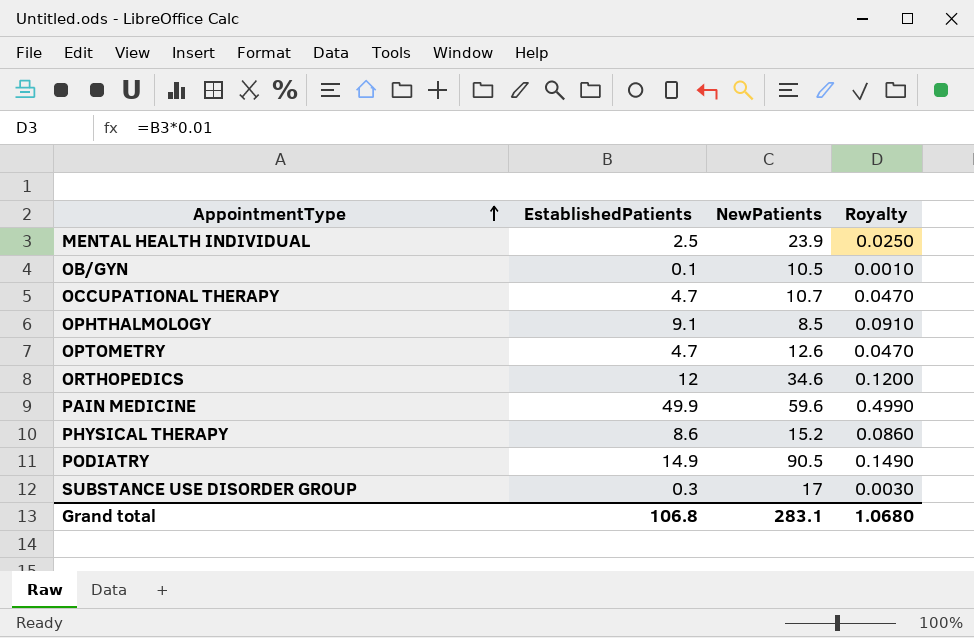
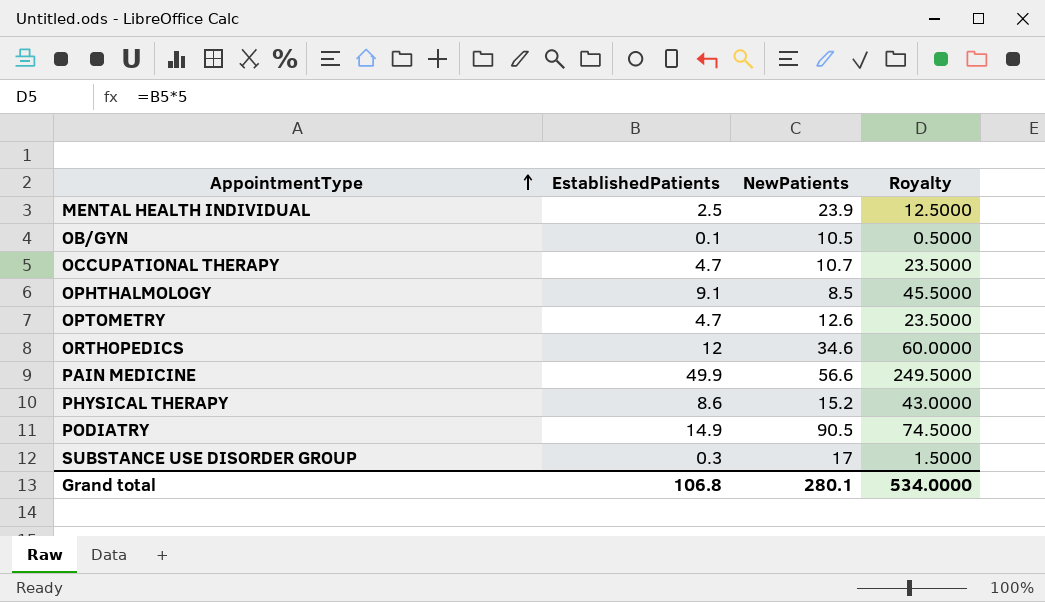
column Royalty | formula: [EstablishedPatients] * 0.01 -> [EstablishedPatients] * 5
PAIN MEDICINE | NewPatients: 59.6 -> 56.6
Grand total | NewPatients: 283.1 -> 280.1
Grand total | Royalty: 1.0680 -> 534.0000

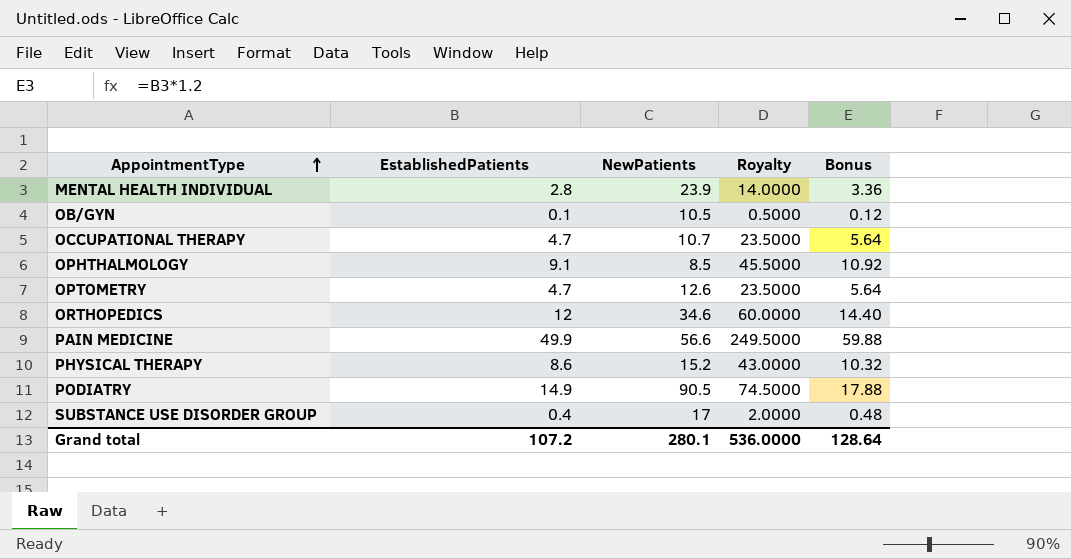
column Bonus | formula: none -> [EstablishedPatients] * 1.2
MENTAL HEALTH INDIVIDUAL | EstablishedPatients: 2.5 -> 2.8
MENTAL HEALTH INDIVIDUAL | Royalty: 12.5000 -> 14.0000
SUBSTANCE USE DISORDER GROUP | EstablishedPatients: 0.3 -> 0.4
SUBSTANCE USE DISORDER GROUP | Royalty: 1.5000 -> 2.0000
Grand total | EstablishedPatients: 106.8 -> 107.2
Grand total | Royalty: 534.0000 -> 536.0000

